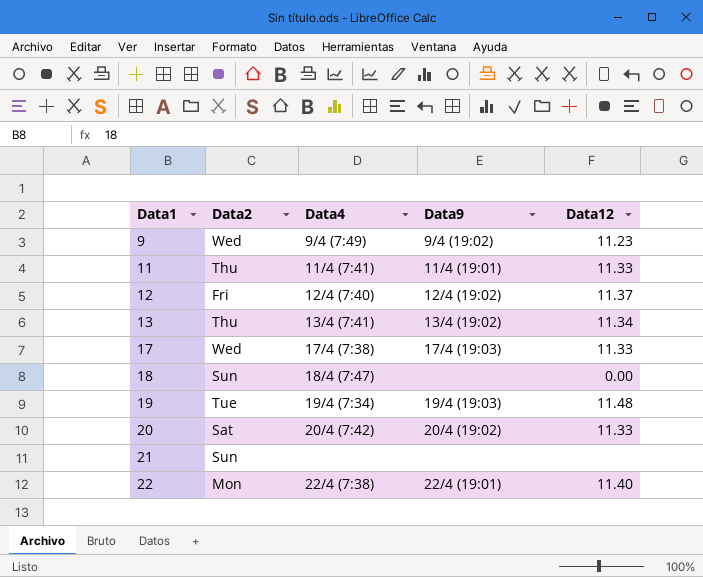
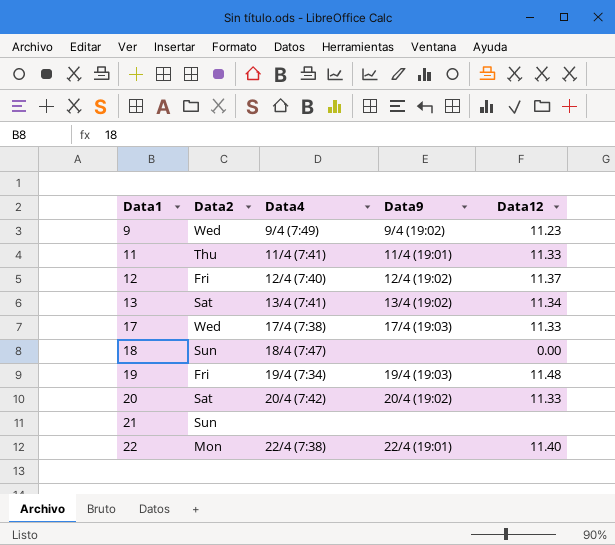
13 | Data2: Thu -> Sat
19 | Data2: Tue -> Fri

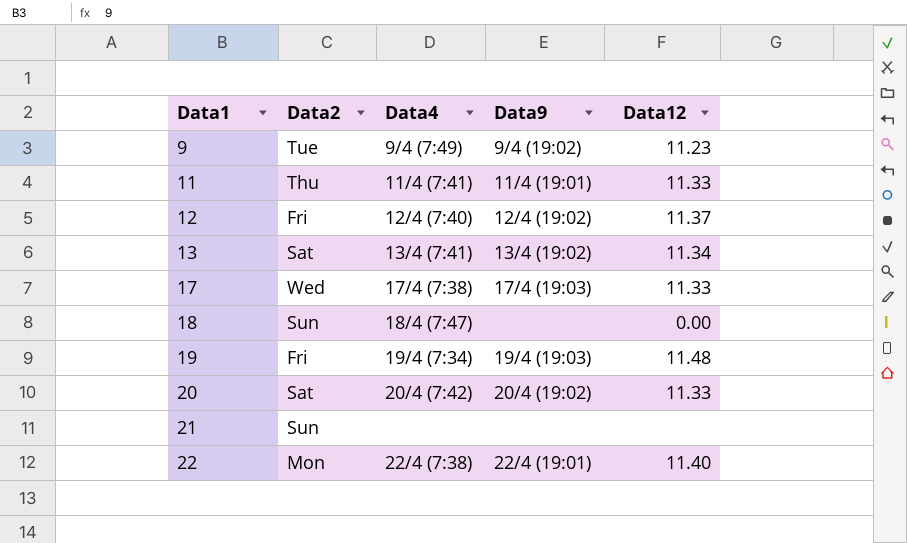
9 | Data2: Wed -> Tue

